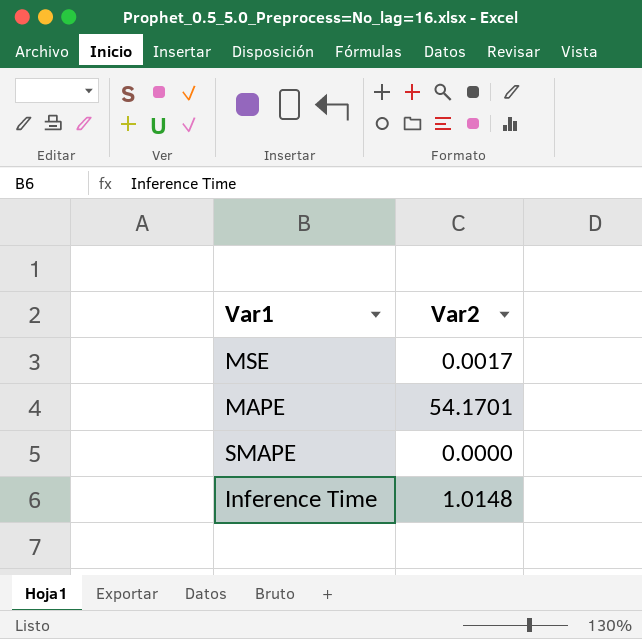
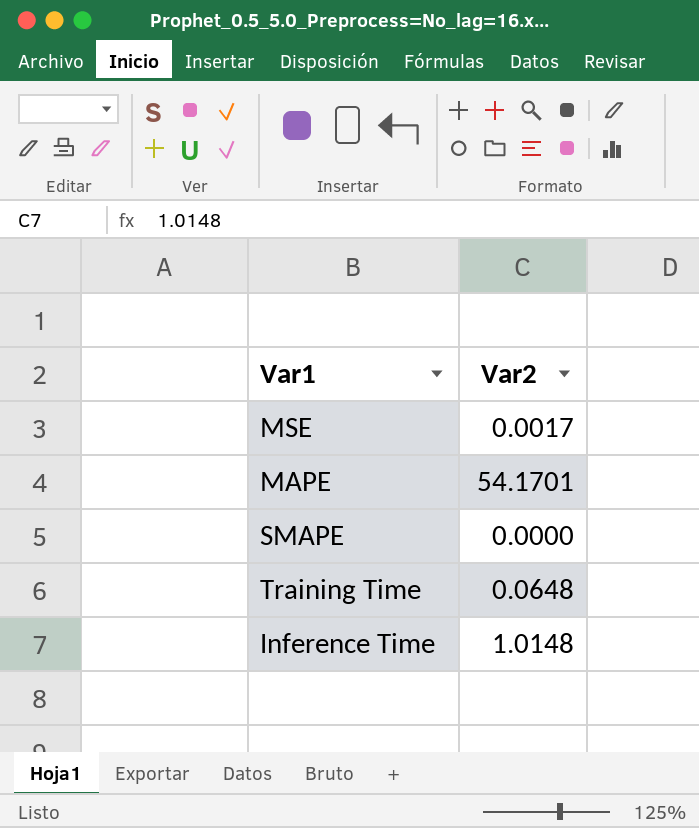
row Training Time: none -> 0.0648

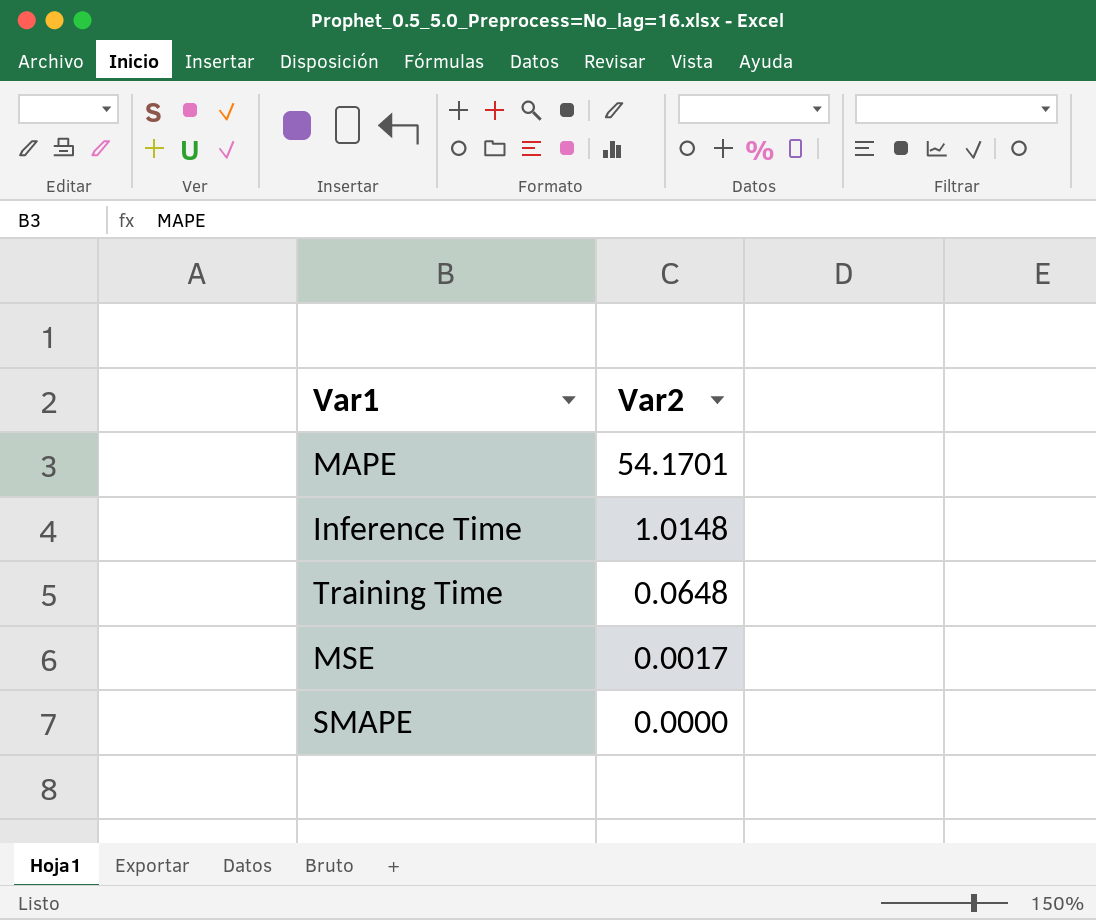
row order: none -> Var2 descending

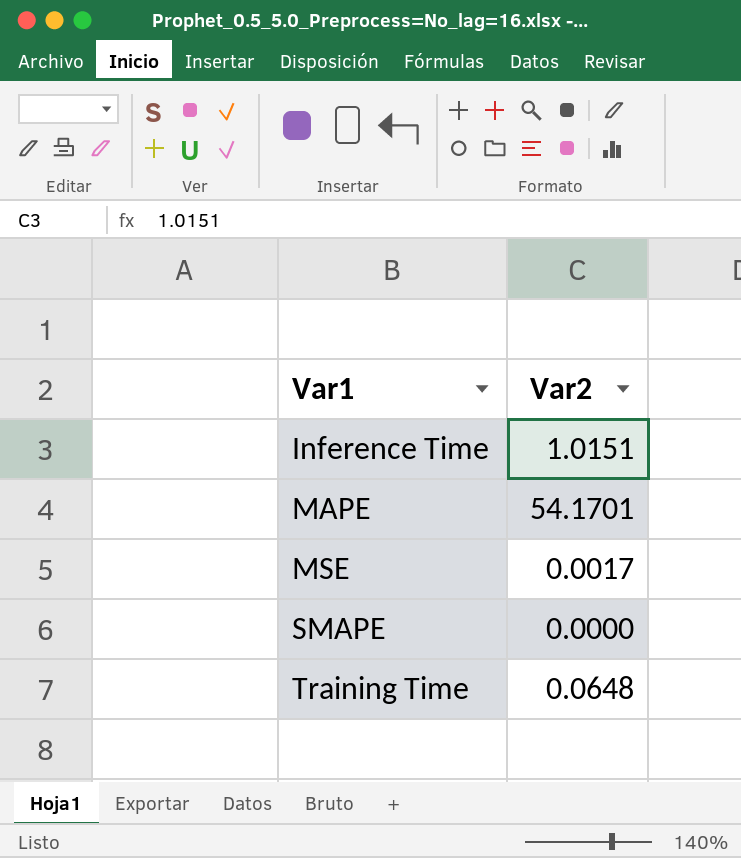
row order: Var2 descending -> Var1 ascending
Inference Time | Var2: 1.0148 -> 1.0151

